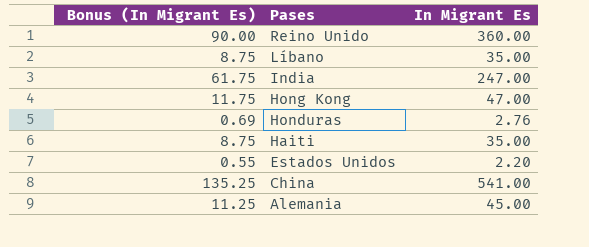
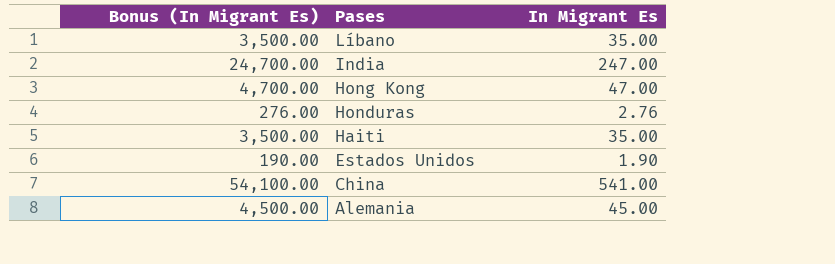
column Bonus (In Migrant Es) | formula: [In Migrant Es] * 0.25 -> [In Migrant Es] * 100
row Reino Unido: 90.00 | 360.00 -> none
Estados Unidos | In Migrant Es: 2.20 -> 1.90

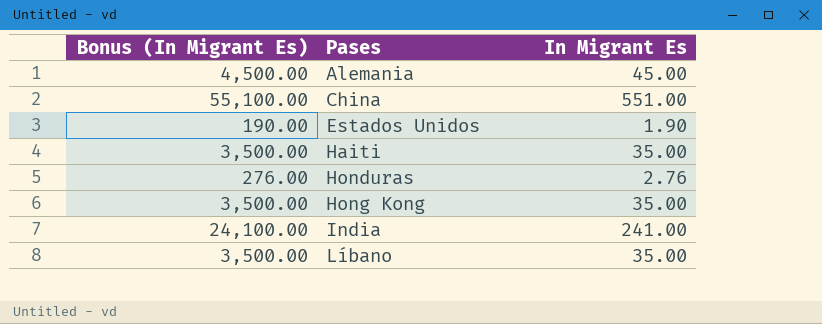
row order: Pases descending -> Pases ascending
China | Bonus (In Migrant Es): 54,100.00 -> 55,100.00
China | In Migrant Es: 541.00 -> 551.00
Hong Kong | Bonus (In Migrant Es): 4,700.00 -> 3,500.00
Hong Kong | In Migrant Es: 47.00 -> 35.00
India | Bonus (In Migrant Es): 24,700.00 -> 24,100.00
India | In Migrant Es: 247.00 -> 241.00

